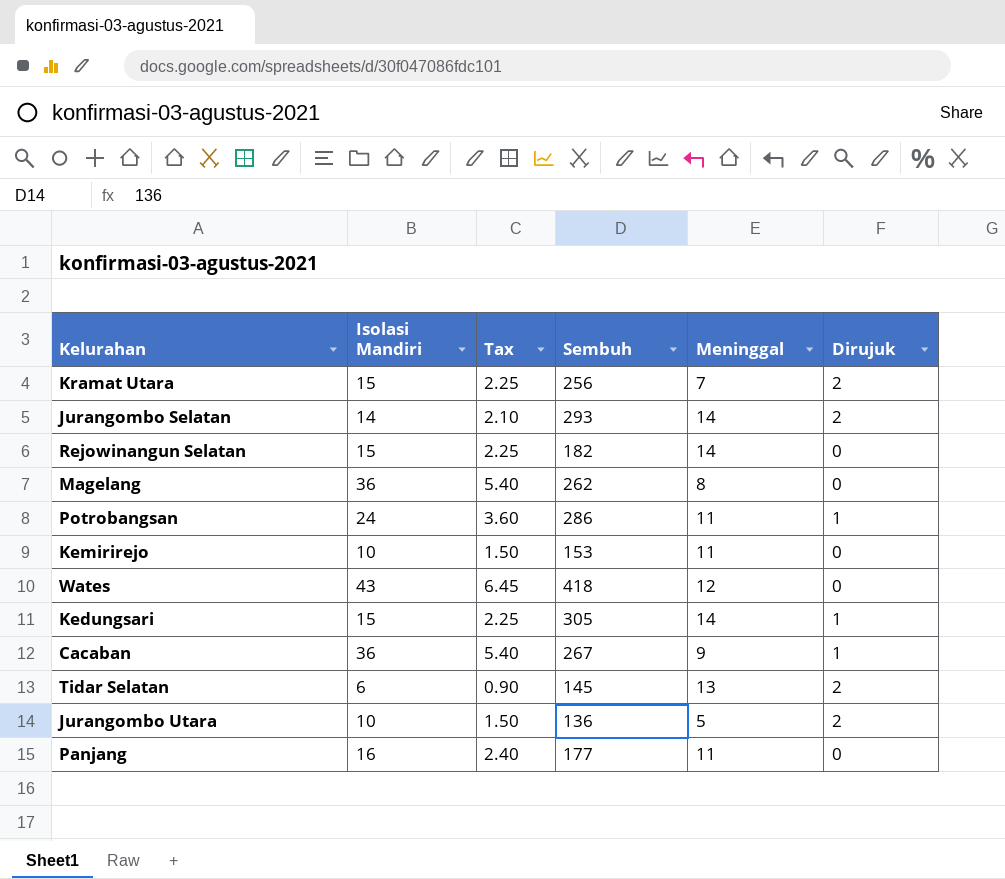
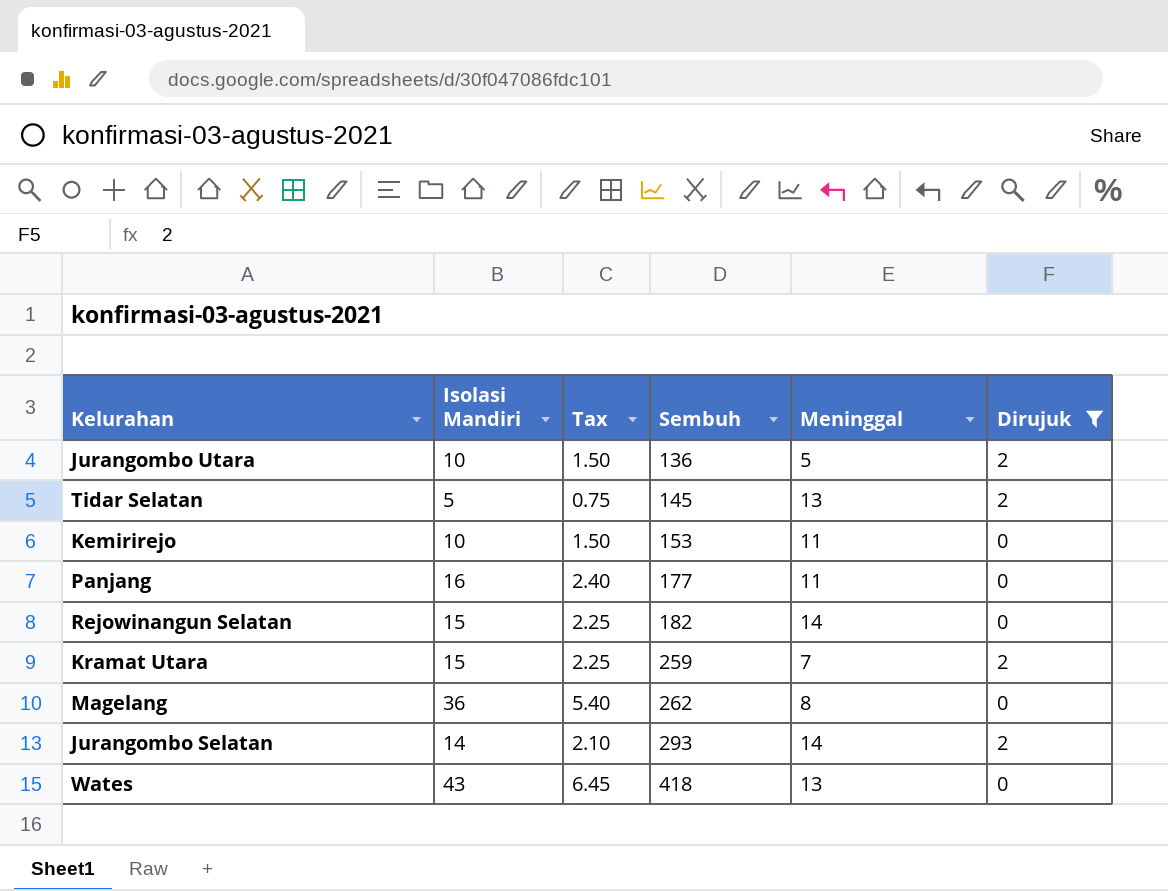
filter: none -> Dirujuk != 1
row order: none -> Sembuh ascending
Tidar Selatan | Isolasi Mandiri: 6 -> 5
Tidar Selatan | Tax: 0.90 -> 0.75
Kramat Utara | Sembuh: 256 -> 259
Wates | Meninggal: 12 -> 13

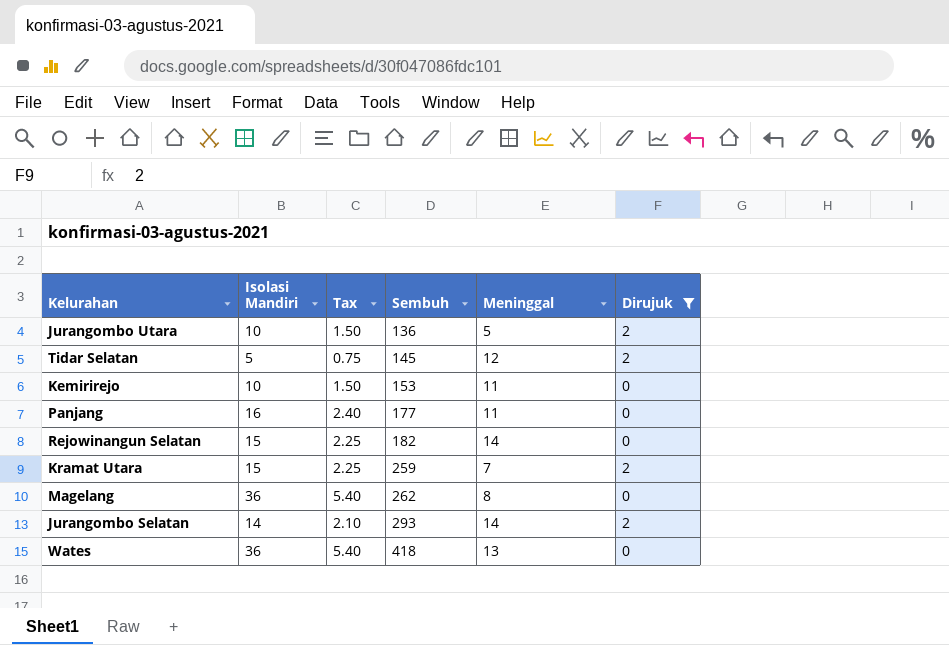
Tidar Selatan | Meninggal: 13 -> 12
Wates | Isolasi Mandiri: 43 -> 36
Wates | Tax: 6.45 -> 5.40

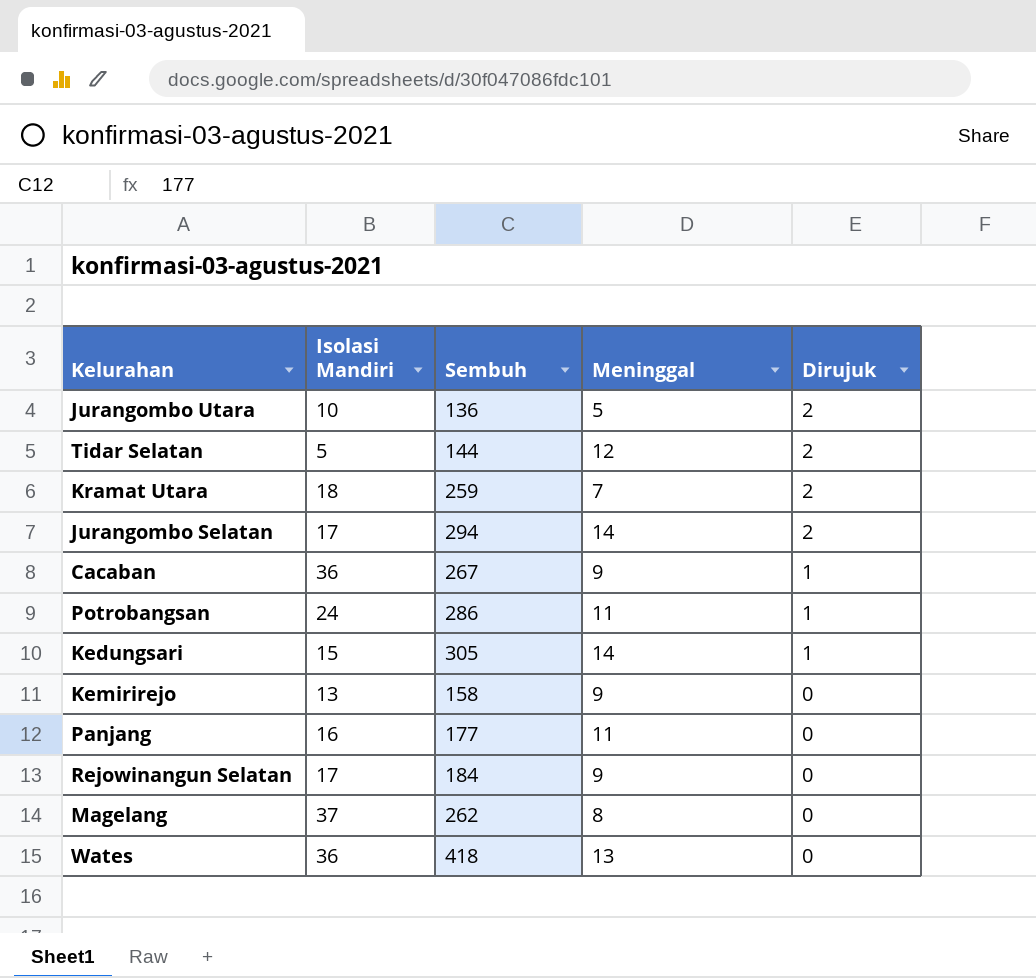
filter: Dirujuk != 1 -> none
row order: Sembuh ascending -> Dirujuk descending
column Tax | formula: [Isolasi Mandiri] * 0.15 -> none
Tidar Selatan | Sembuh: 145 -> 144
Kramat Utara | Isolasi Mandiri: 15 -> 18
Jurangombo Selatan | Isolasi Mandiri: 14 -> 17
Jurangombo Selatan | Sembuh: 293 -> 294
Kemirirejo | Isolasi Mandiri: 10 -> 13
Kemirirejo | Sembuh: 153 -> 158
Kemirirejo | Meninggal: 11 -> 9
Rejowinangun Selatan | Isolasi Mandiri: 15 -> 17
Rejowinangun Selatan | Sembuh: 182 -> 184
Rejowinangun Selatan | Meninggal: 14 -> 9
Magelang | Isolasi Mandiri: 36 -> 37

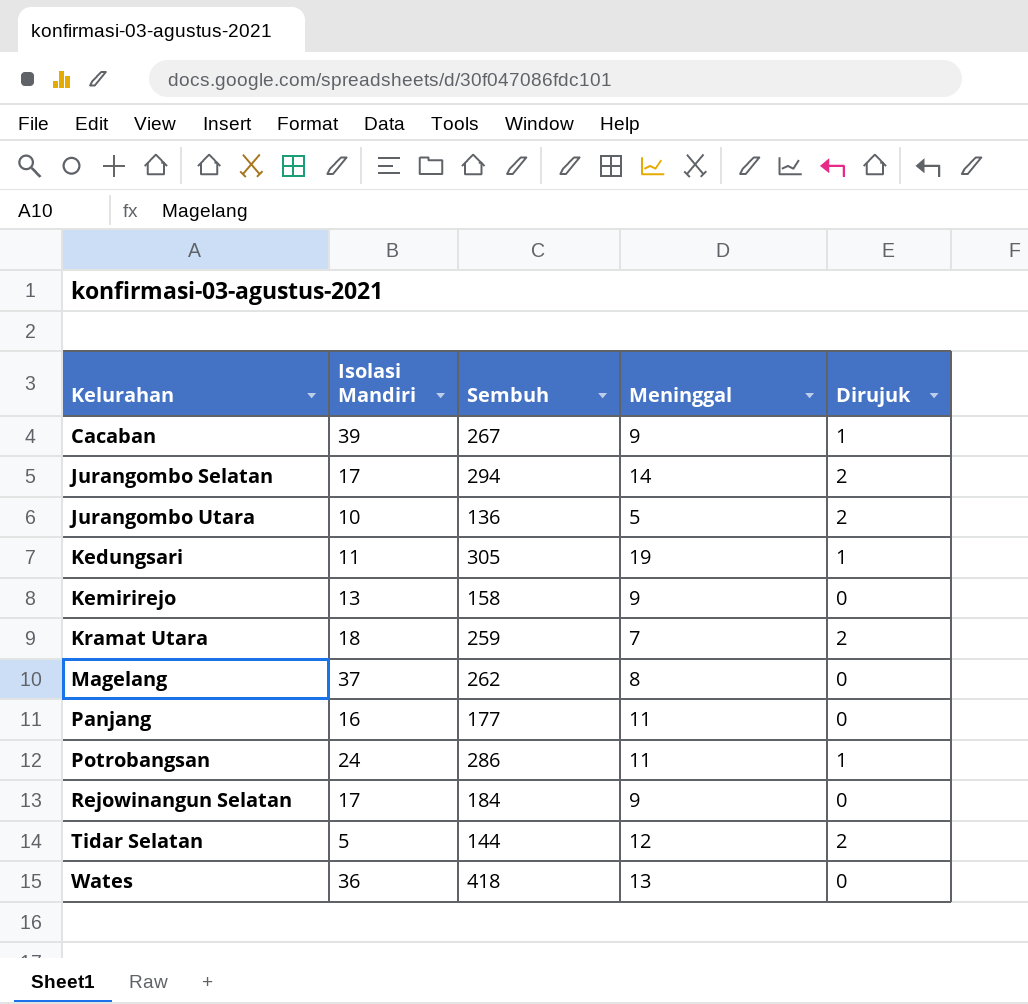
row order: Dirujuk descending -> Kelurahan ascending
Cacaban | Isolasi Mandiri: 36 -> 39
Kedungsari | Isolasi Mandiri: 15 -> 11
Kedungsari | Meninggal: 14 -> 19

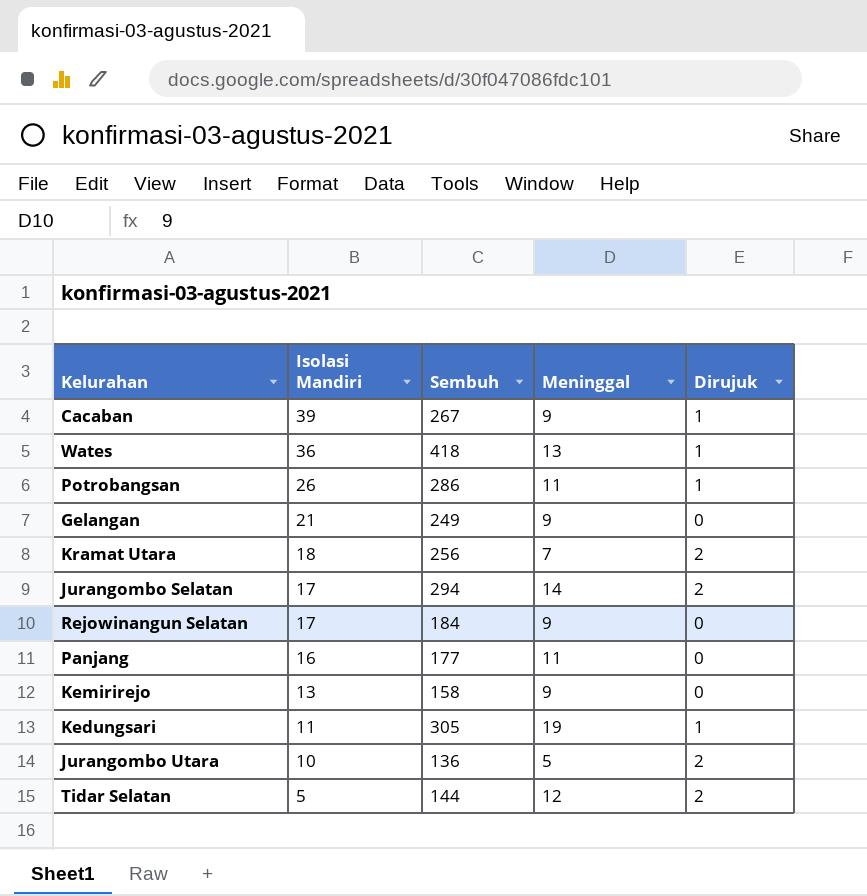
row order: Kelurahan ascending -> Isolasi Mandiri descending
row Magelang: 37 | 262 | 8 | 0 -> none
Wates | Dirujuk: 0 -> 1
Potrobangsan | Isolasi Mandiri: 24 -> 26
row Gelangan: none -> 21 | 249 | 9 | 0
Kramat Utara | Sembuh: 259 -> 256

